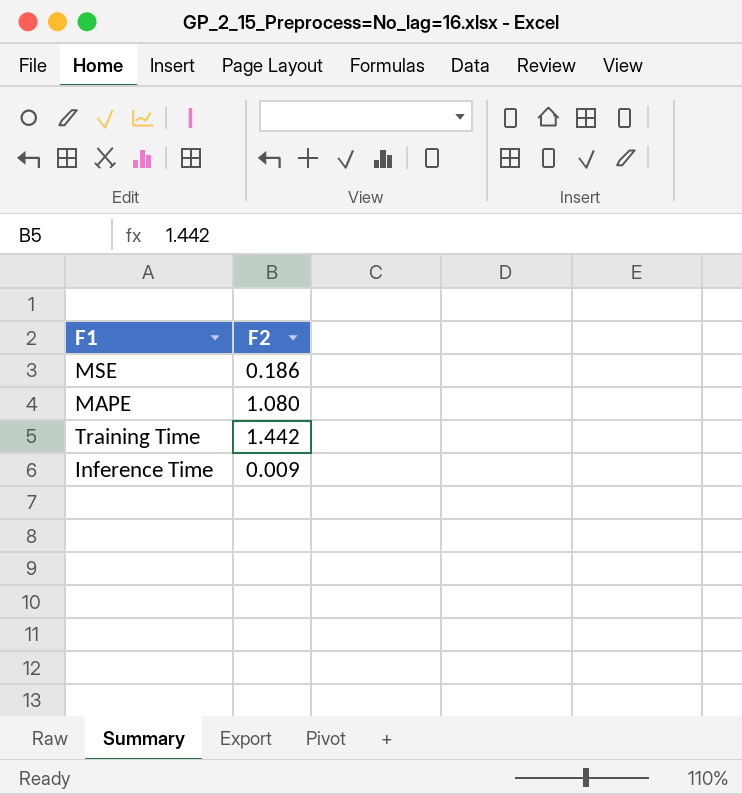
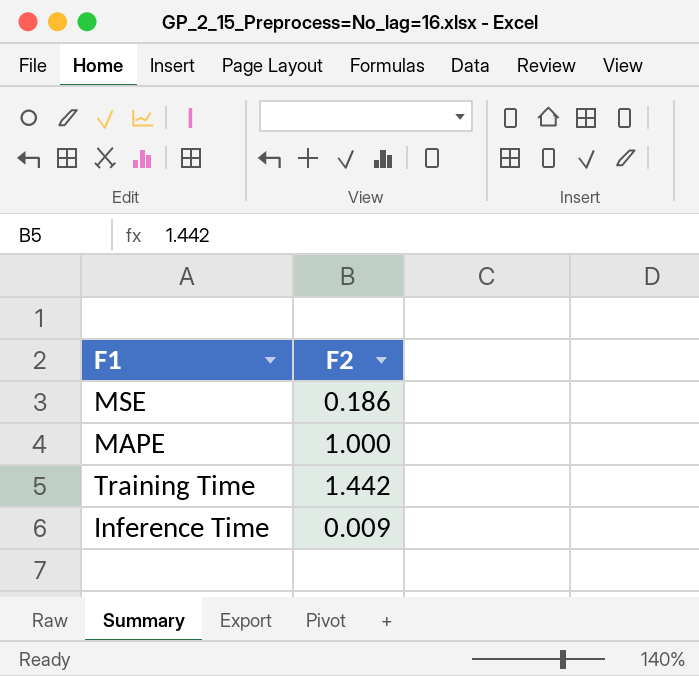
MAPE | F2: 1.080 -> 1.000

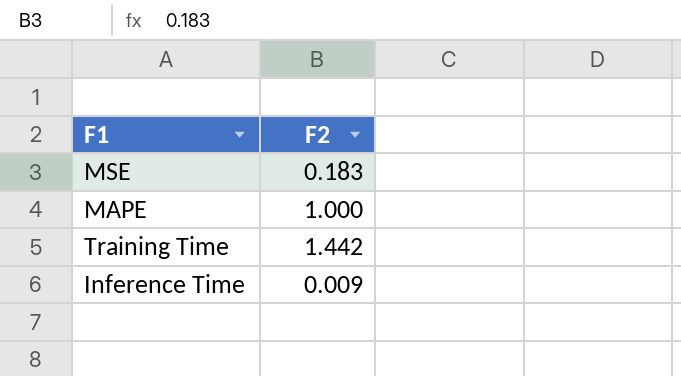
MSE | F2: 0.186 -> 0.183

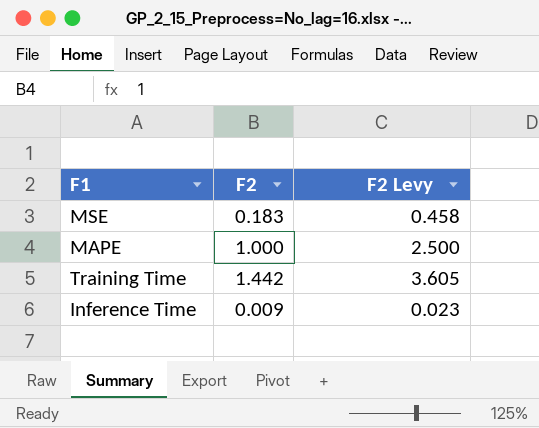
column F2 Levy | formula: none -> [F2] * 2.5

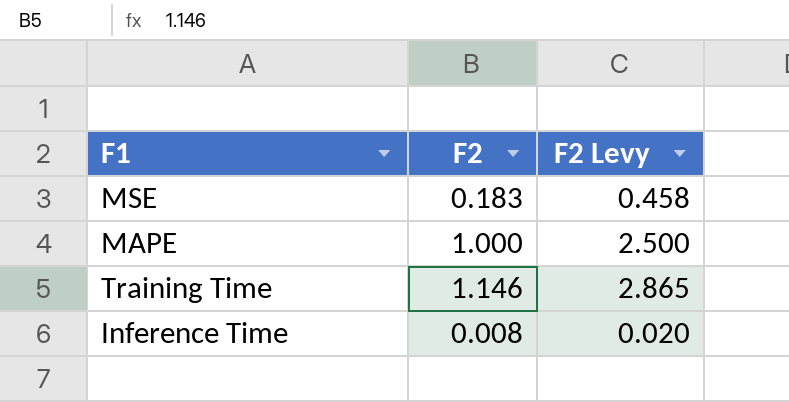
Training Time | F2: 1.442 -> 1.146
Training Time | F2 Levy: 3.605 -> 2.865
Inference Time | F2: 0.009 -> 0.008
Inference Time | F2 Levy: 0.023 -> 0.020

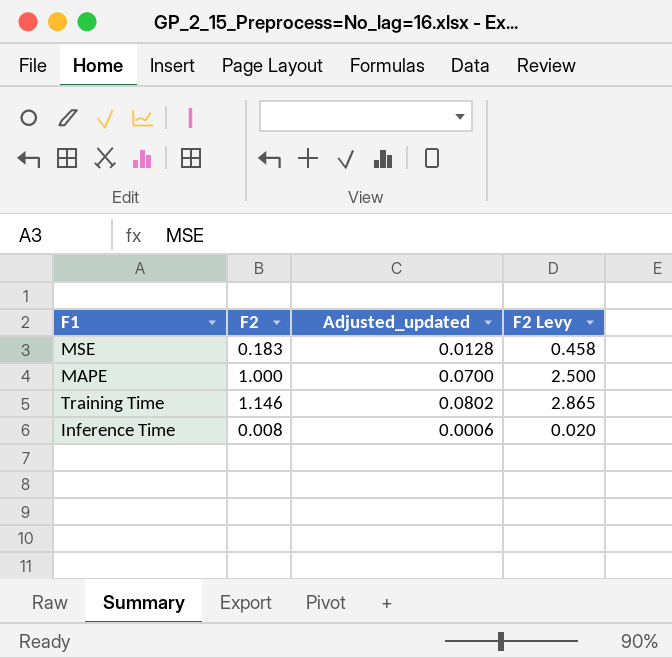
column Adjusted_updated | formula: none -> [F2] * 0.07

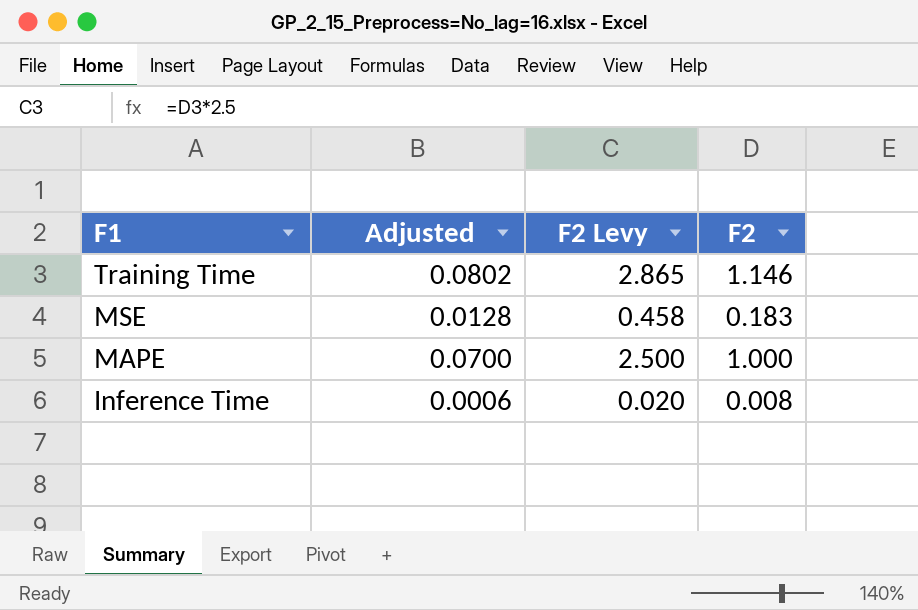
row order: none -> F1 descending
column name: Adjusted_updated -> Adjusted
column F2 | position: 2 -> 4

